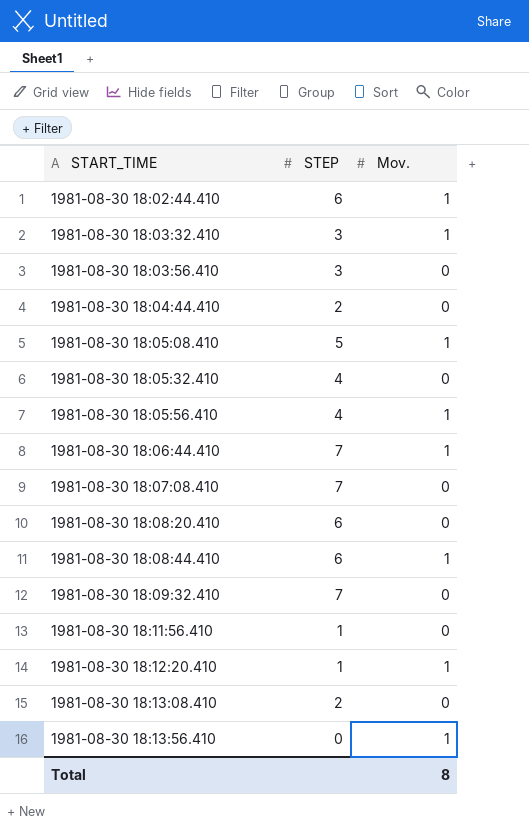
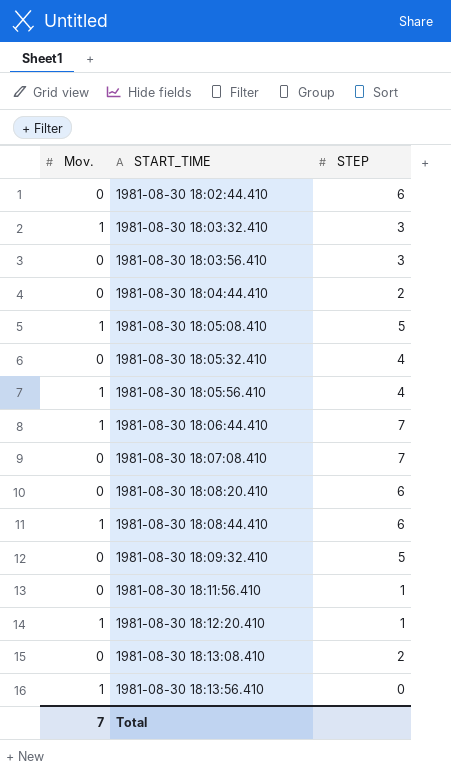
column Mov. | position: 3 -> 1
1981-08-30 18:02:44.410 | Mov.: 1 -> 0
1981-08-30 18:09:32.410 | STEP: 7 -> 5
Total | Mov.: 8 -> 7

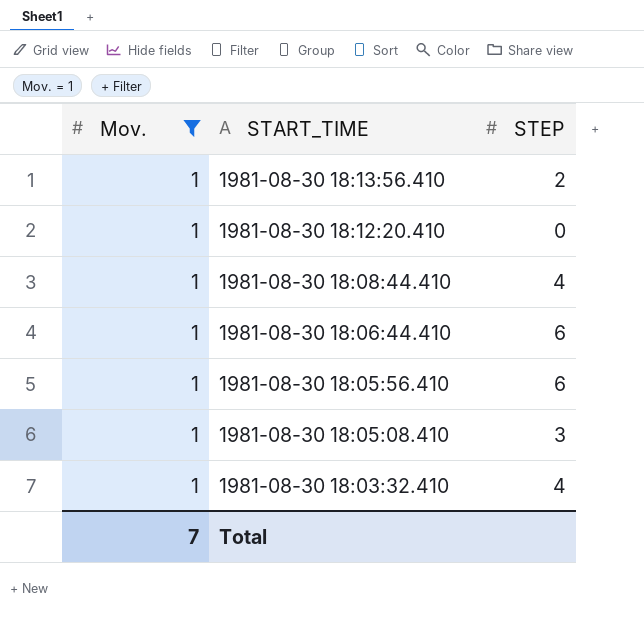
filter: none -> Mov. = 1
row order: START_TIME ascending -> START_TIME descending
1981-08-30 18:13:56.410 | STEP: 0 -> 2
1981-08-30 18:12:20.410 | STEP: 1 -> 0
1981-08-30 18:08:44.410 | STEP: 6 -> 4
1981-08-30 18:06:44.410 | STEP: 7 -> 6
1981-08-30 18:05:56.410 | STEP: 4 -> 6
1981-08-30 18:05:08.410 | STEP: 5 -> 3
1981-08-30 18:03:32.410 | STEP: 3 -> 4

